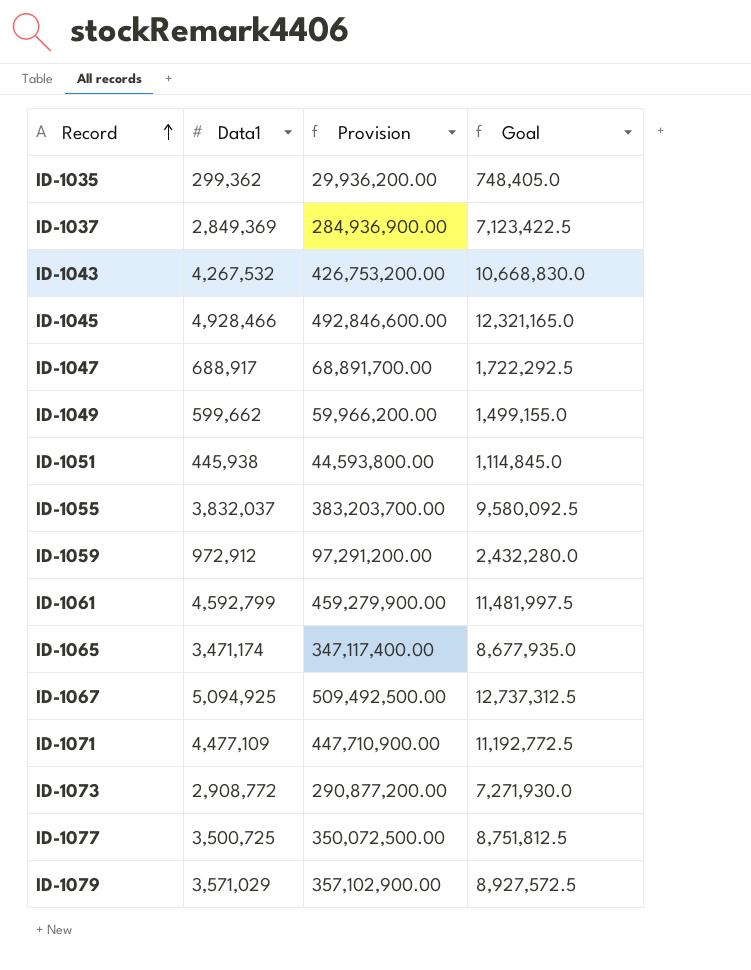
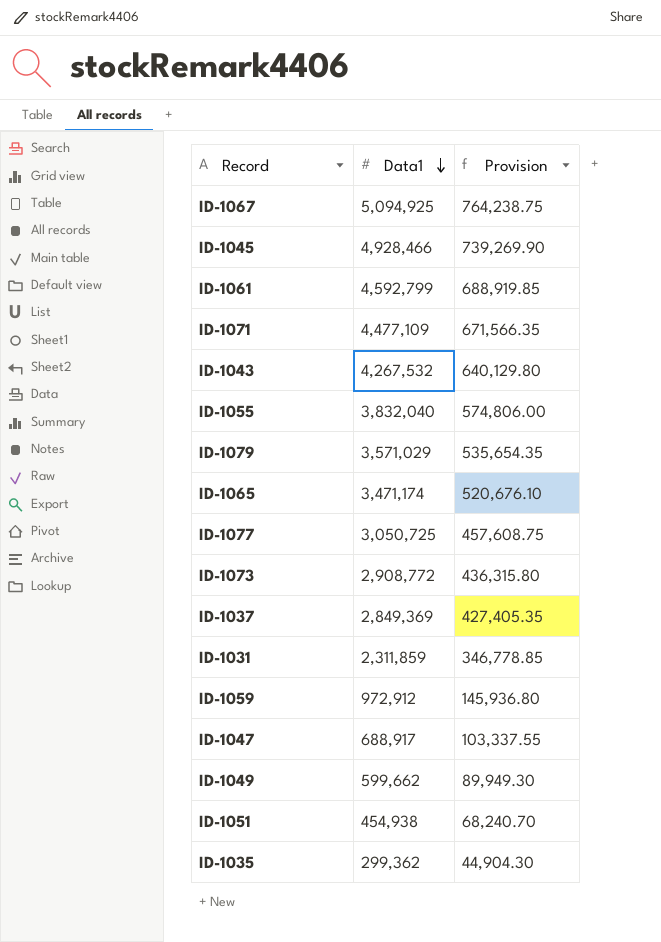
row order: Record ascending -> Data1 descending
column Goal | formula: [Data1] * 2.5 -> none
column Provision | formula: [Data1] * 100 -> [Data1] * 0.15
ID-1055 | Data1: 3,832,037 -> 3,832,040
ID-1077 | Data1: 3,500,725 -> 3,050,725
row ID-1031: none -> 2,311,859 | 346,778.85
ID-1051 | Data1: 445,938 -> 454,938

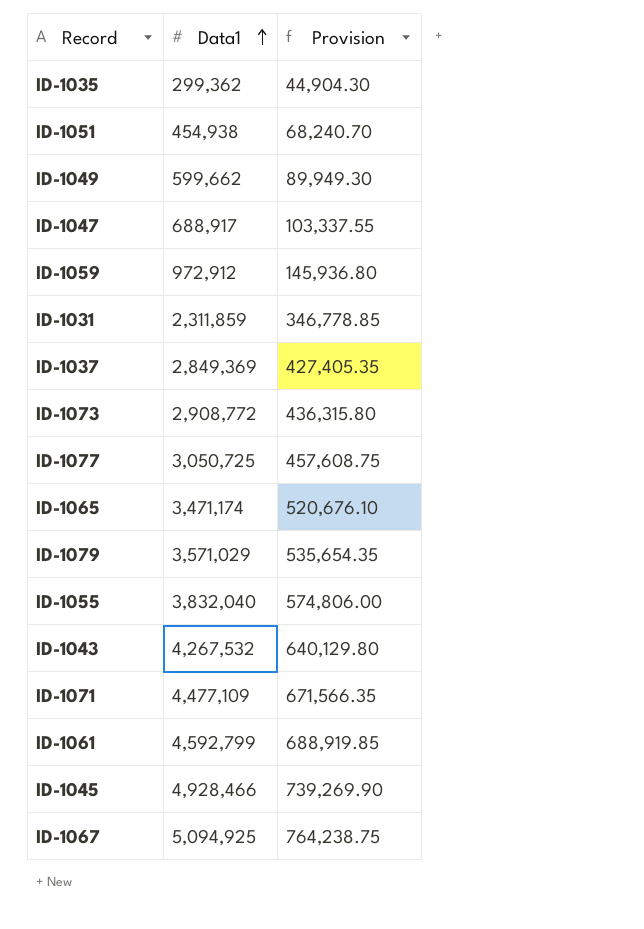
row order: Data1 descending -> Data1 ascending

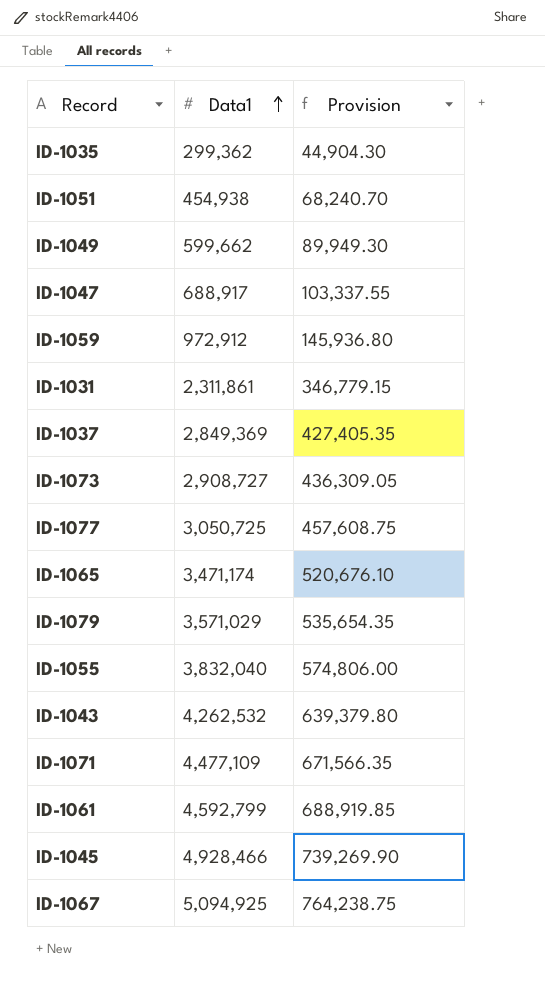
ID-1031 | Data1: 2,311,859 -> 2,311,861
ID-1031 | Provision: 346,778.85 -> 346,779.15
ID-1073 | Data1: 2,908,772 -> 2,908,727
ID-1073 | Provision: 436,315.80 -> 436,309.05
ID-1043 | Data1: 4,267,532 -> 4,262,532
ID-1043 | Provision: 640,129.80 -> 639,379.80

